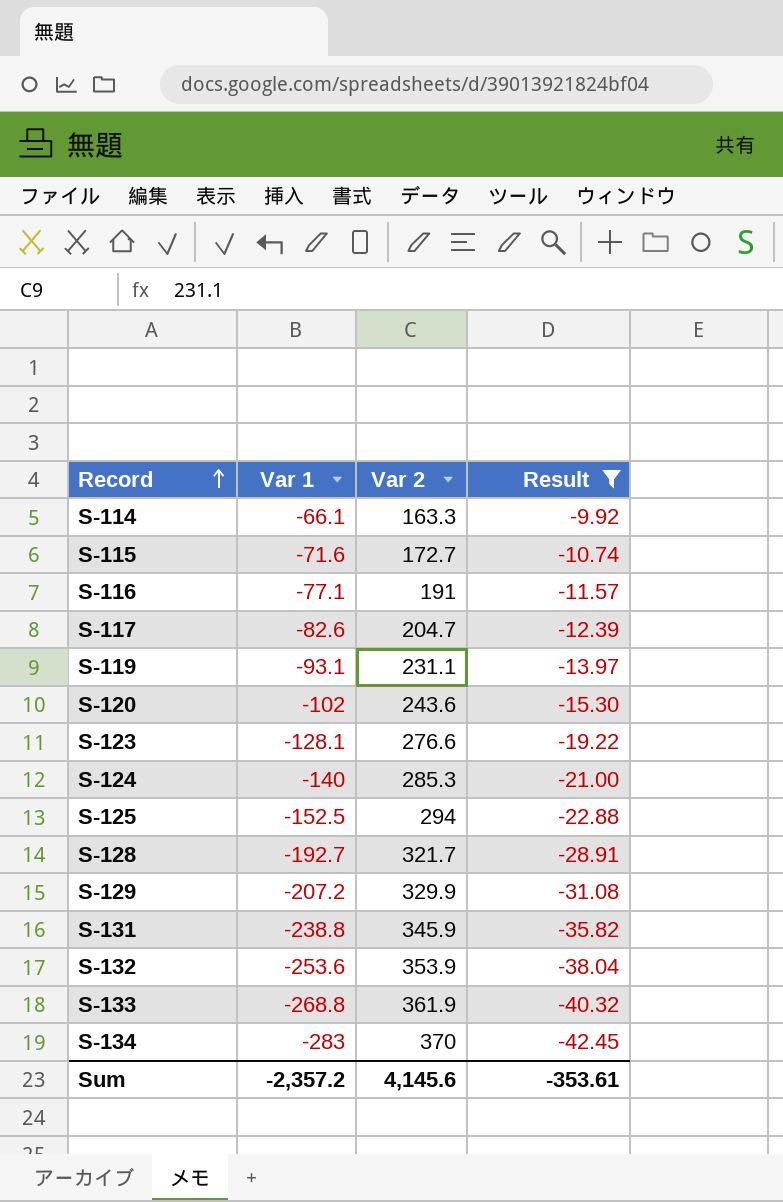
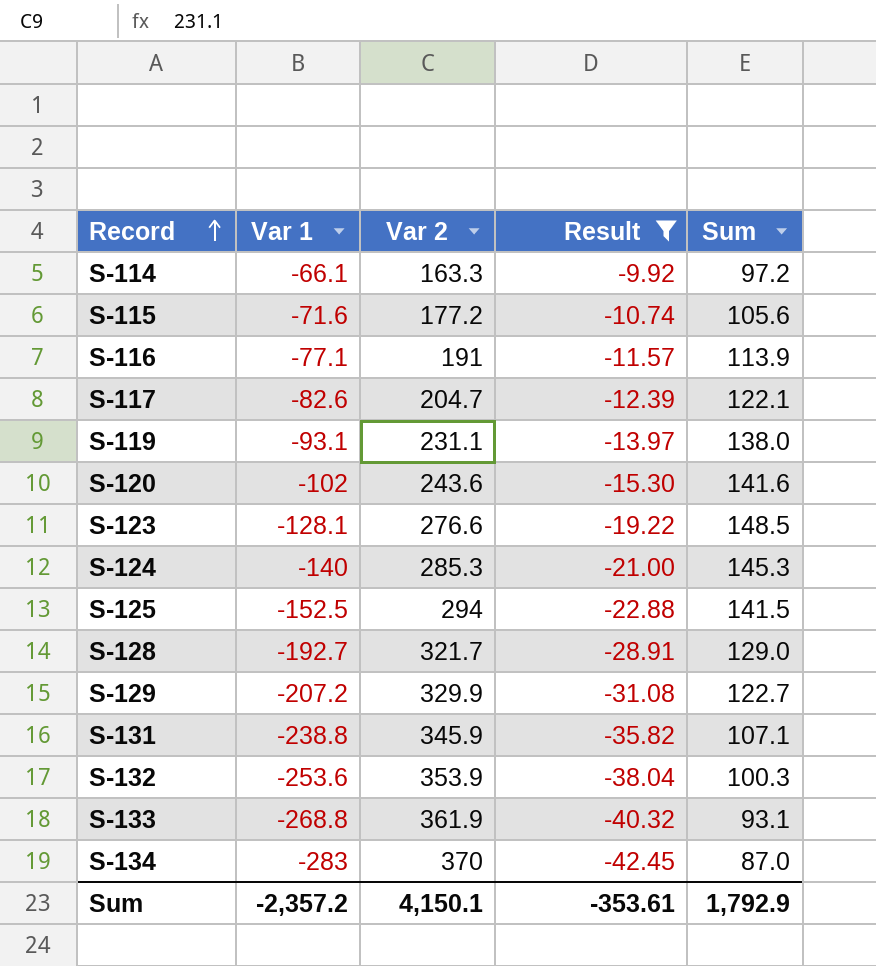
column Sum | formula: none -> [Var 1] + [Var 2]
S-115 | Var 2: 172.7 -> 177.2
Sum | Var 2: 4,145.6 -> 4,150.1

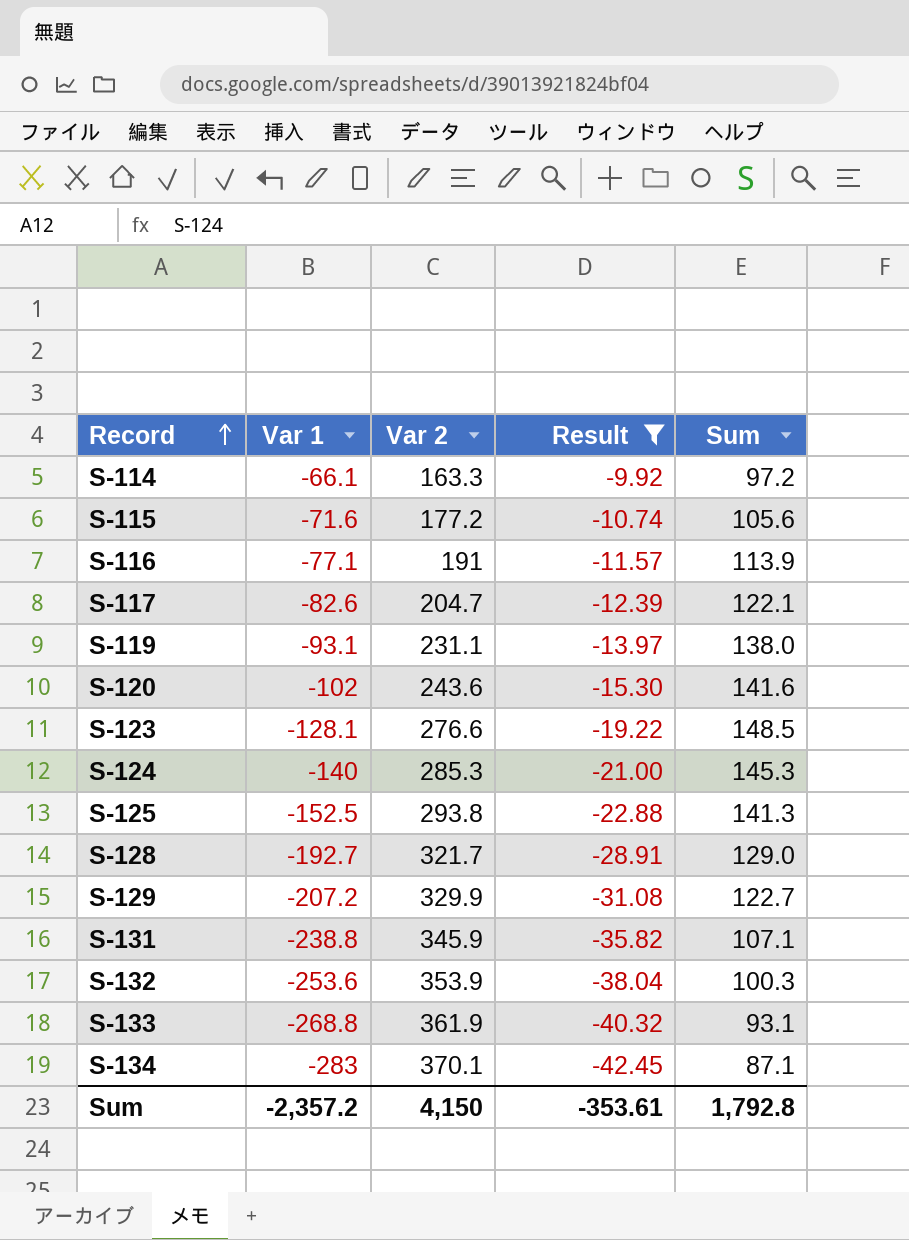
S-125 | Var 2: 294 -> 293.8
S-125 | Sum: 141.5 -> 141.3
S-134 | Var 2: 370 -> 370.1
S-134 | Sum: 87.0 -> 87.1
Sum | Var 2: 4,150.1 -> 4,150
Sum | Sum: 1,792.9 -> 1,792.8

